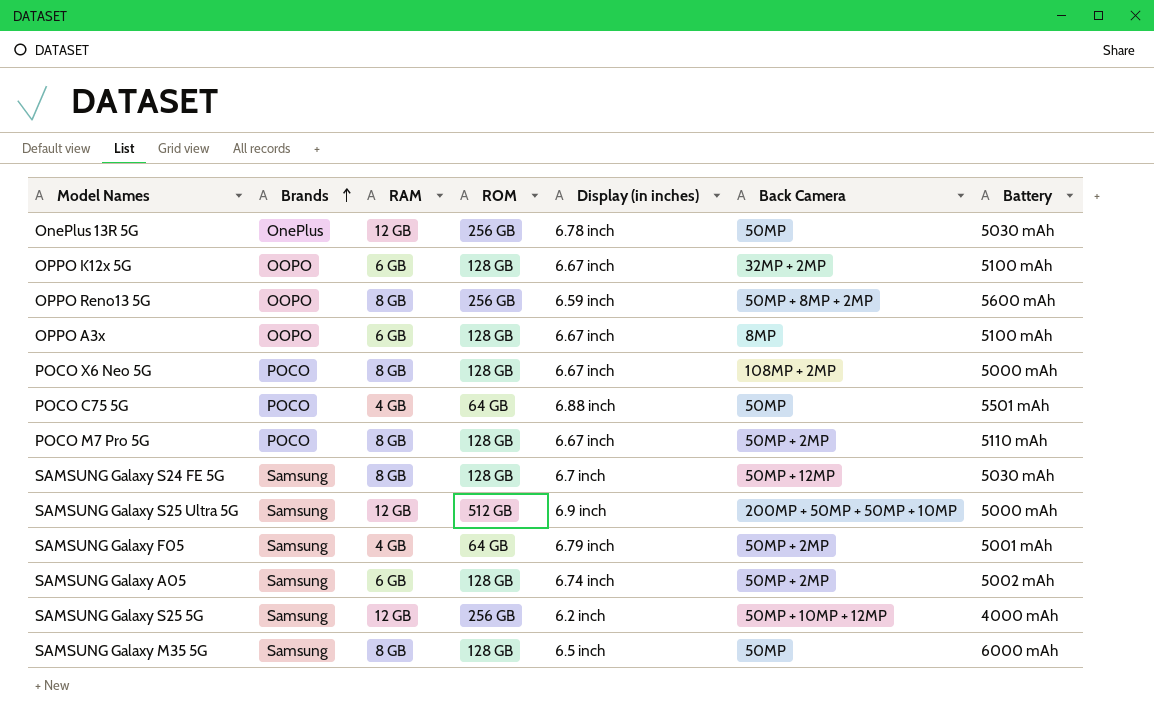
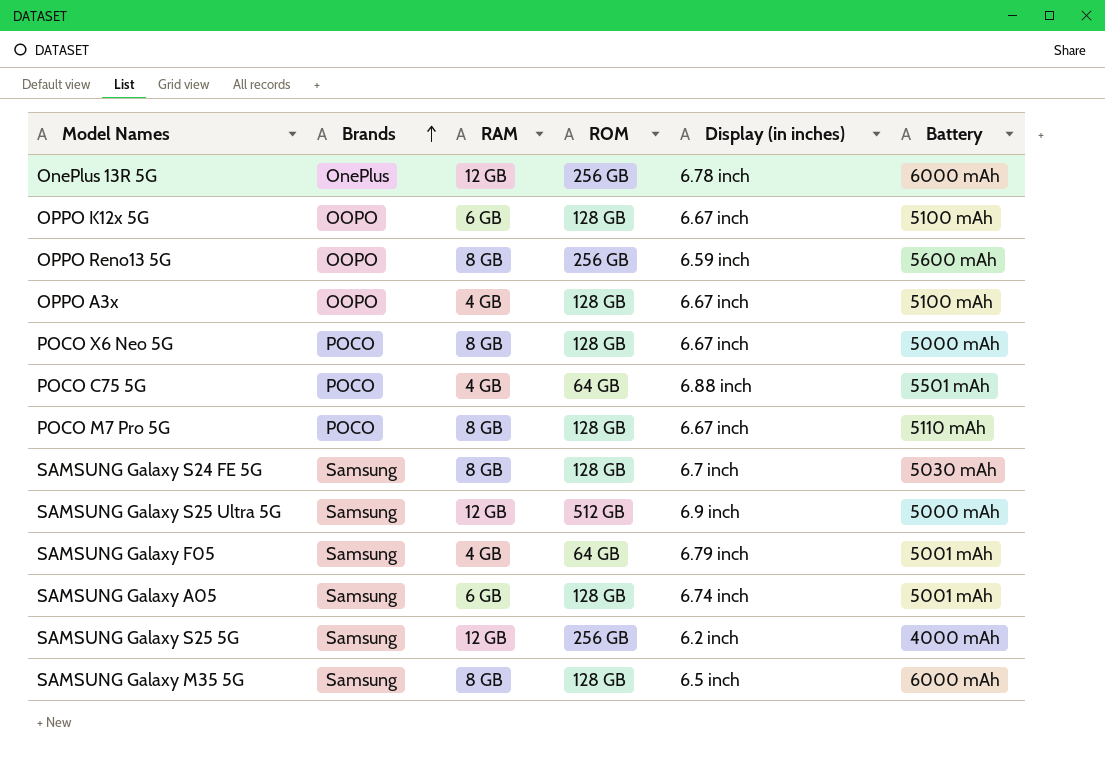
column Back Camera | position: 6 -> none
OnePlus 13R 5G | Battery: 5030 mAh -> 6000 mAh
OPPO A3x | RAM: 6 GB -> 4 GB
SAMSUNG Galaxy A05 | Battery: 5002 mAh -> 5001 mAh

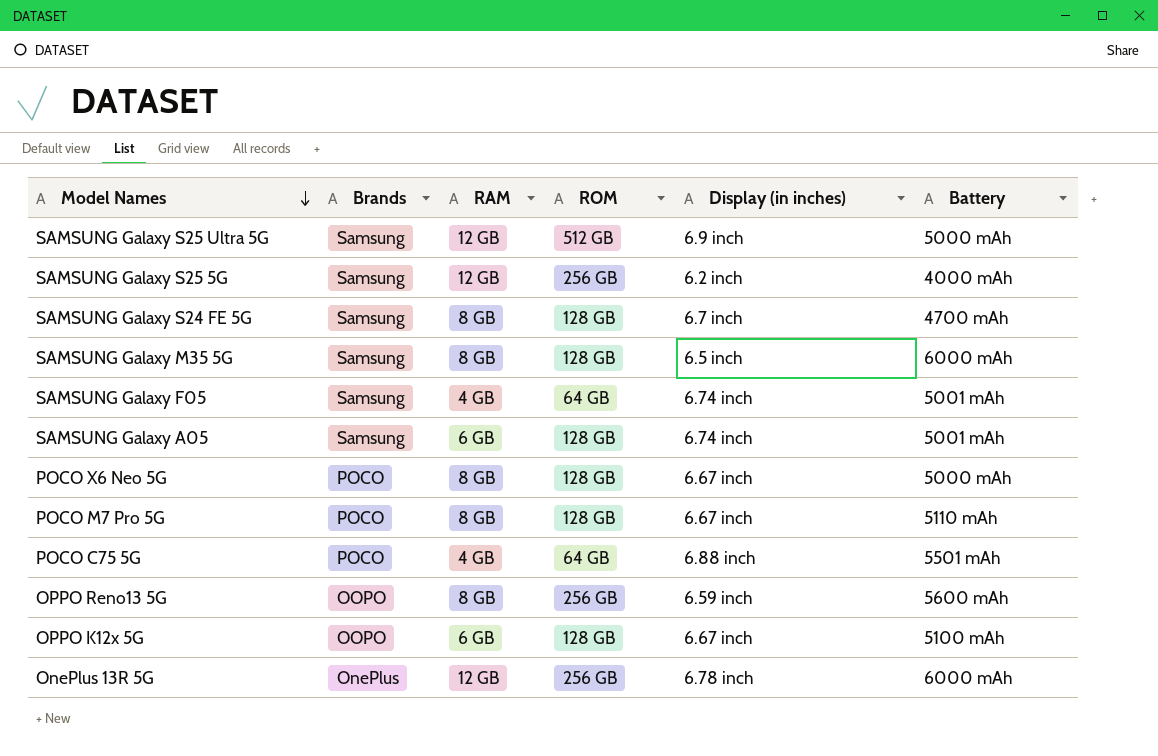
row order: Brands ascending -> Model Names descending
row OPPO A3x: OOPO | 4 GB | 128 GB | 6.67 inch | 5100 mAh -> none
SAMSUNG Galaxy S24 FE 5G | Battery: 5030 mAh -> 4700 mAh
SAMSUNG Galaxy F05 | Display (in inches): 6.79 inch -> 6.74 inch

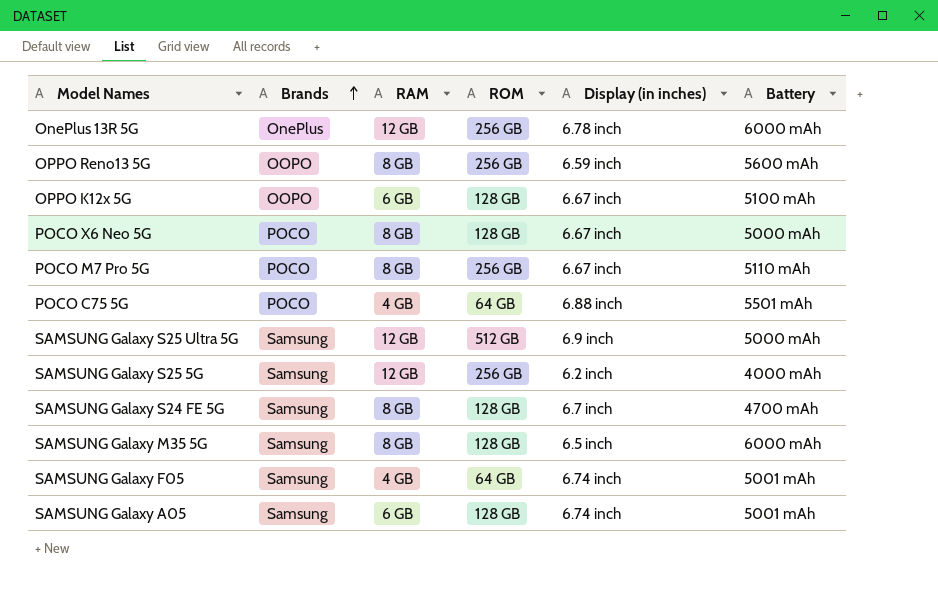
row order: Model Names descending -> Brands ascending
POCO M7 Pro 5G | ROM: 128 GB -> 256 GB

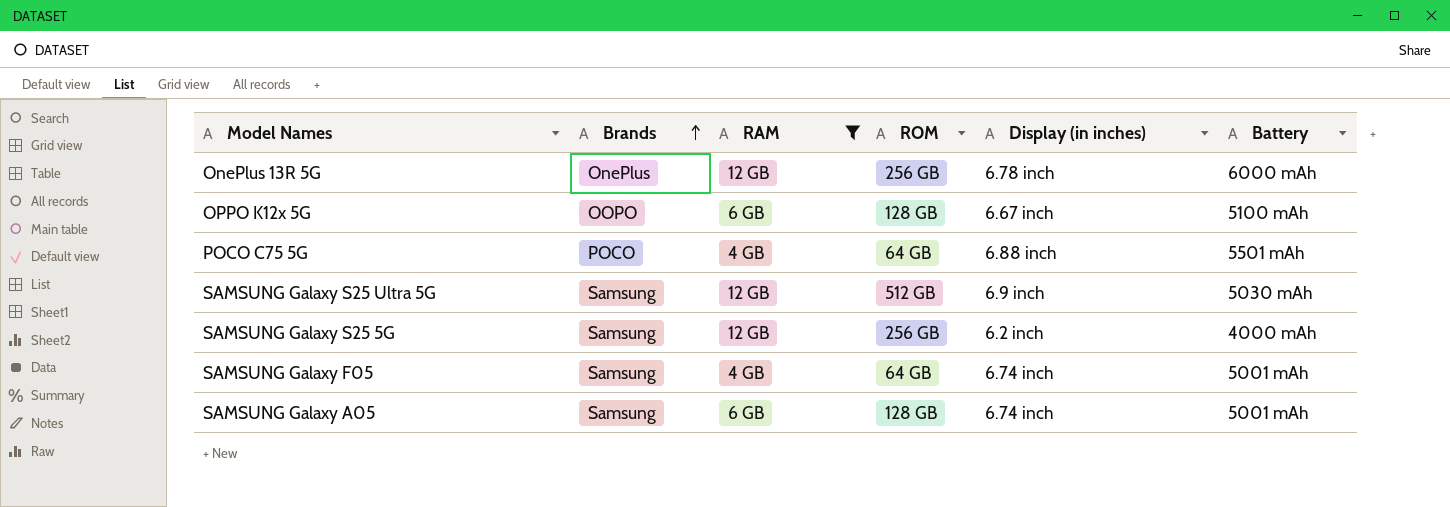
filter: none -> RAM != 8 GB
SAMSUNG Galaxy S25 Ultra 5G | Battery: 5000 mAh -> 5030 mAh

